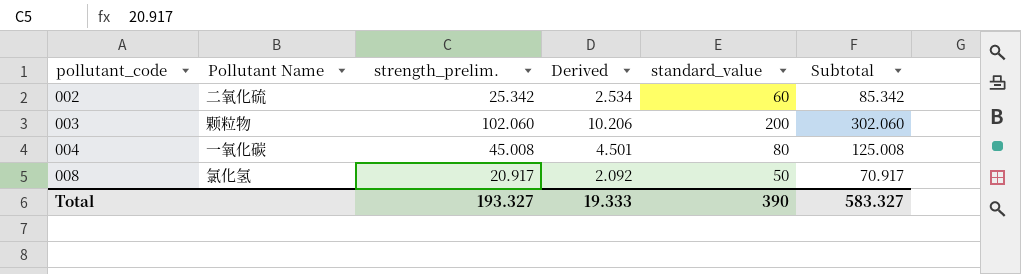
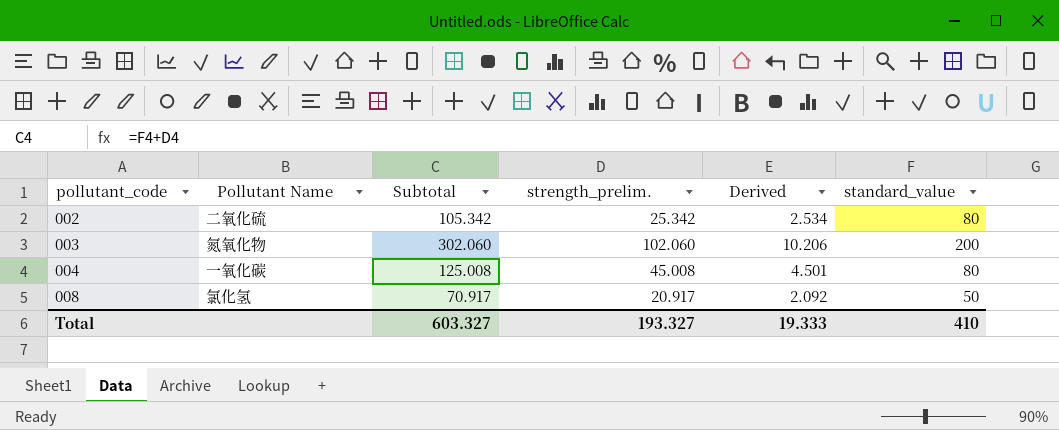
column Subtotal | position: 6 -> 3
002 | Subtotal: 85.342 -> 105.342
002 | standard_value: 60 -> 80
003 | Pollutant Name: 颗粒物 -> 氮氧化物
Total | Subtotal: 583.327 -> 603.327
Total | standard_value: 390 -> 410

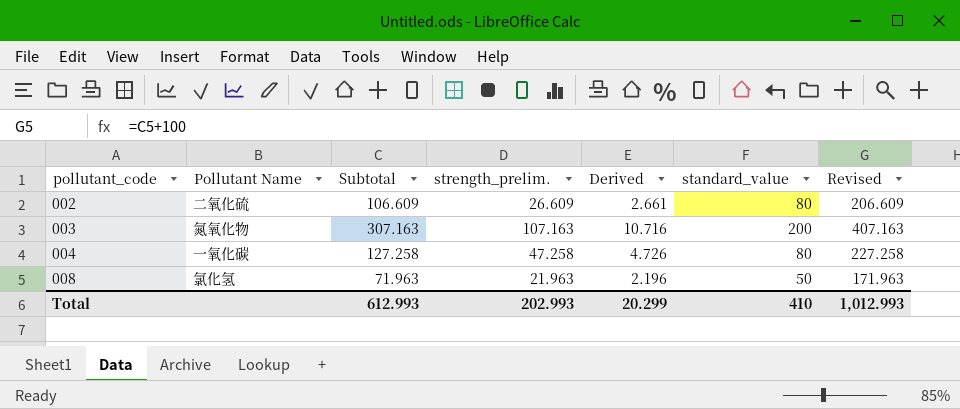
column Revised | formula: none -> [Subtotal] + 100
002 | Subtotal: 105.342 -> 106.609
002 | strength_prelim.: 25.342 -> 26.609
002 | Derived: 2.534 -> 2.661
003 | Subtotal: 302.060 -> 307.163
003 | strength_prelim.: 102.060 -> 107.163
003 | Derived: 10.206 -> 10.716
004 | Subtotal: 125.008 -> 127.258
004 | strength_prelim.: 45.008 -> 47.258
004 | Derived: 4.501 -> 4.726
008 | Subtotal: 70.917 -> 71.963
008 | strength_prelim.: 20.917 -> 21.963
008 | Derived: 2.092 -> 2.196
Total | Subtotal: 603.327 -> 612.993
Total | strength_prelim.: 193.327 -> 202.993
Total | Derived: 19.333 -> 20.299

